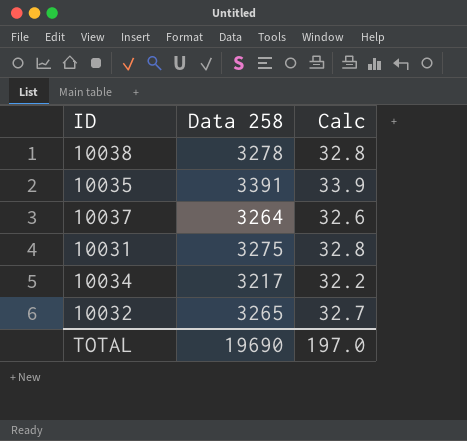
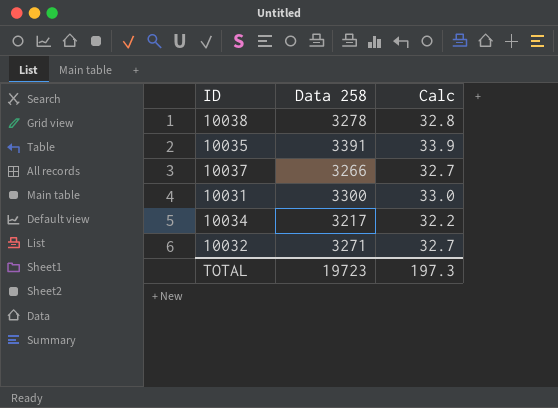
10037 | Data 258: 3264 -> 3266
10037 | Calc: 32.6 -> 32.7
10031 | Data 258: 3275 -> 3300
10031 | Calc: 32.8 -> 33.0
10032 | Data 258: 3265 -> 3271
TOTAL | Data 258: 19690 -> 19723
TOTAL | Calc: 197.0 -> 197.3

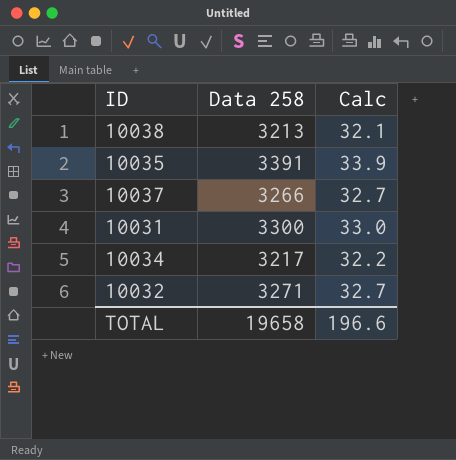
10038 | Data 258: 3278 -> 3213
10038 | Calc: 32.8 -> 32.1
TOTAL | Data 258: 19723 -> 19658
TOTAL | Calc: 197.3 -> 196.6

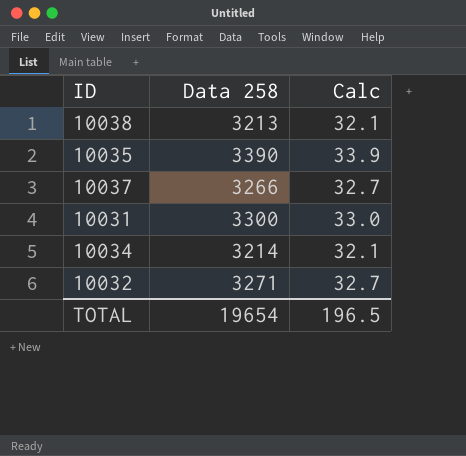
10035 | Data 258: 3391 -> 3390
10034 | Data 258: 3217 -> 3214
10034 | Calc: 32.2 -> 32.1
TOTAL | Data 258: 19658 -> 19654
TOTAL | Calc: 196.6 -> 196.5

